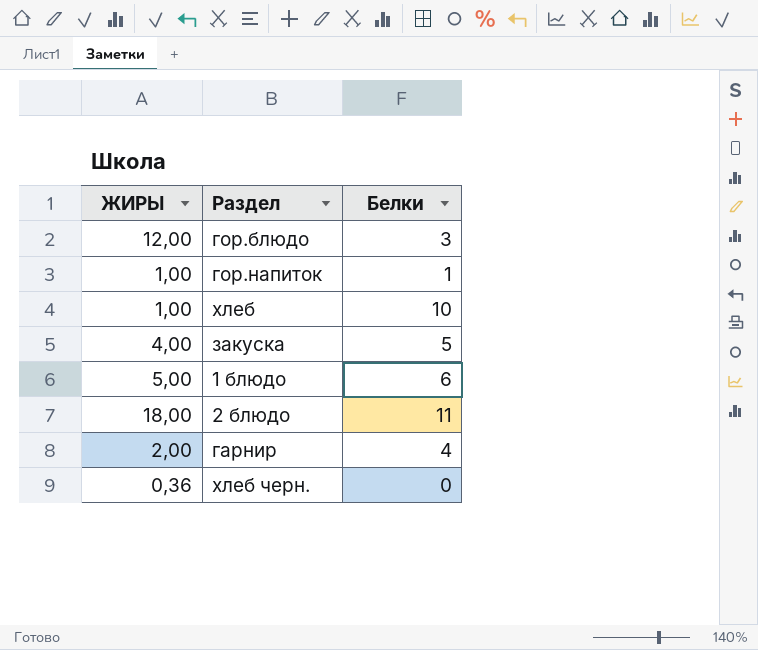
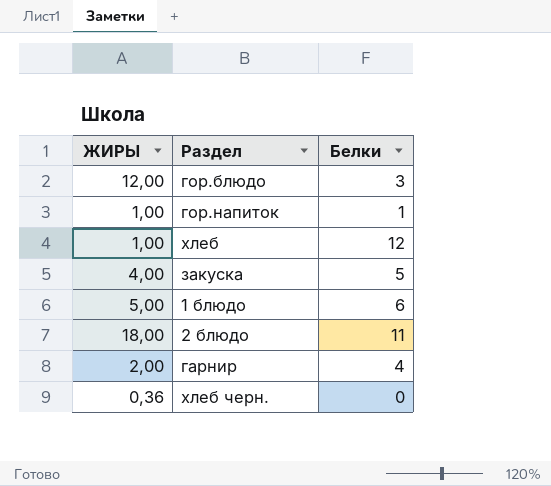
хлеб | Белки: 10 -> 12

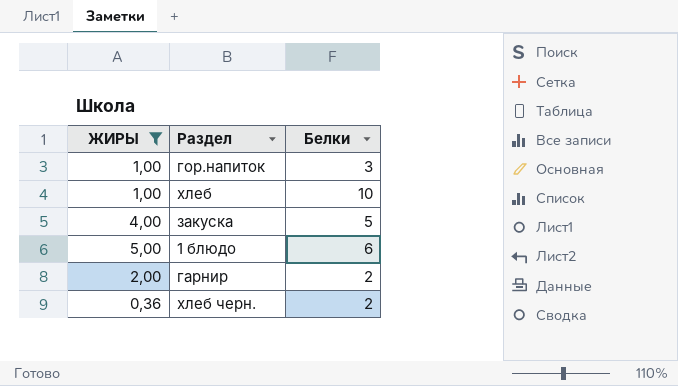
filter: none -> ЖИРЫ <= 5,00
гор.напиток | Белки: 1 -> 3
хлеб | Белки: 12 -> 10
гарнир | Белки: 4 -> 2
хлеб черн. | Белки: 0 -> 2

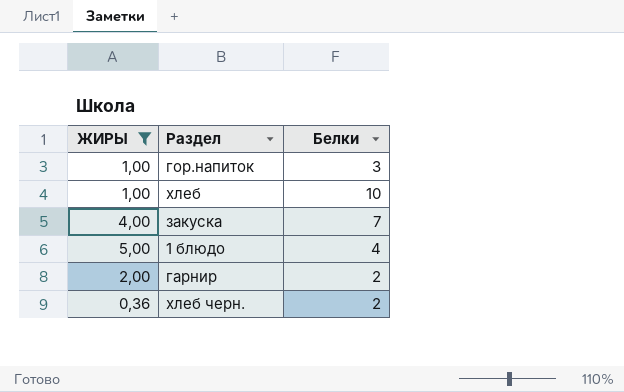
закуска | Белки: 5 -> 7
1 блюдо | Белки: 6 -> 4

